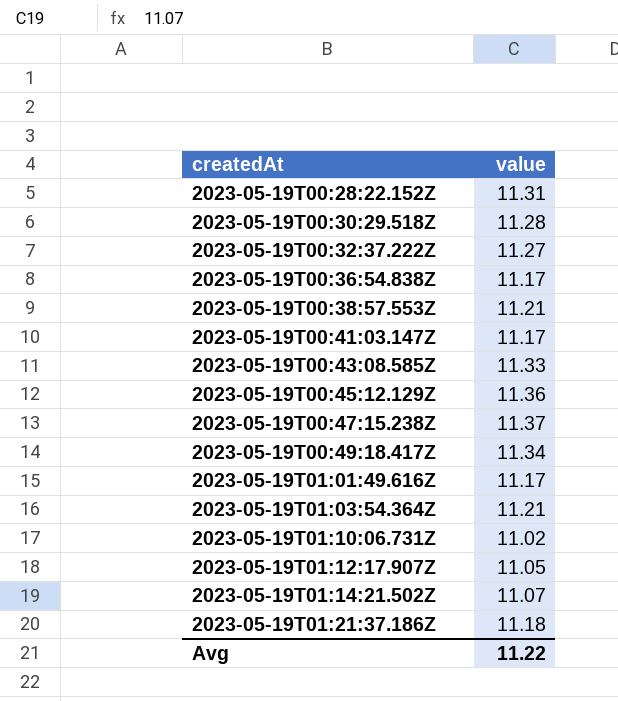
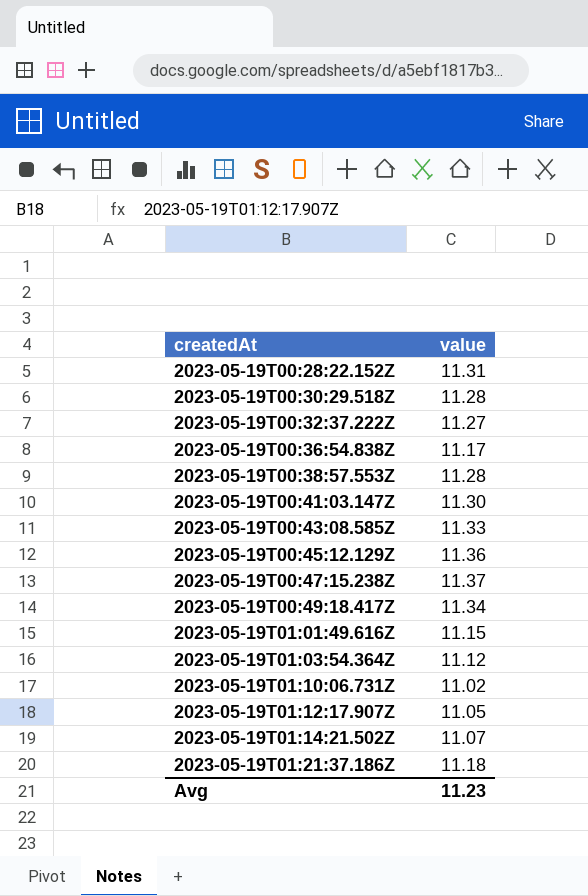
2023-05-19T00:38:57.553Z | value: 11.21 -> 11.28
2023-05-19T00:41:03.147Z | value: 11.17 -> 11.30
2023-05-19T01:01:49.616Z | value: 11.17 -> 11.15
2023-05-19T01:03:54.364Z | value: 11.21 -> 11.12
Avg | value: 11.22 -> 11.23

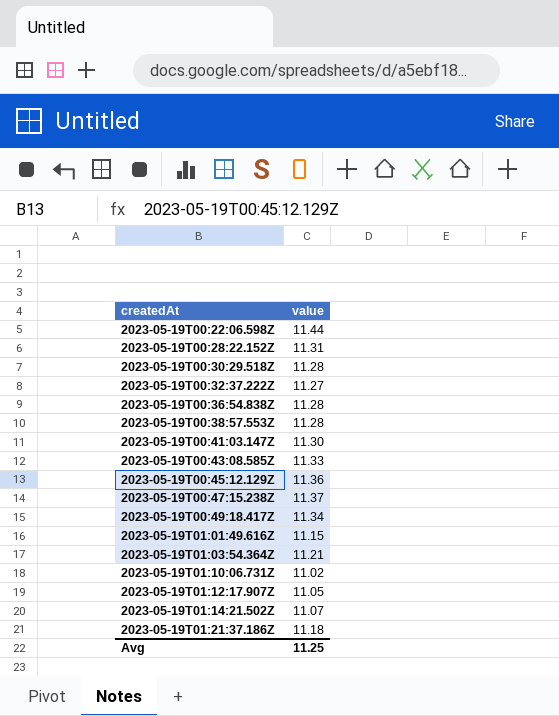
row 2023-05-19T00:22:06.598Z: none -> 11.44
2023-05-19T00:36:54.838Z | value: 11.17 -> 11.28
2023-05-19T01:03:54.364Z | value: 11.12 -> 11.21
Avg | value: 11.23 -> 11.25

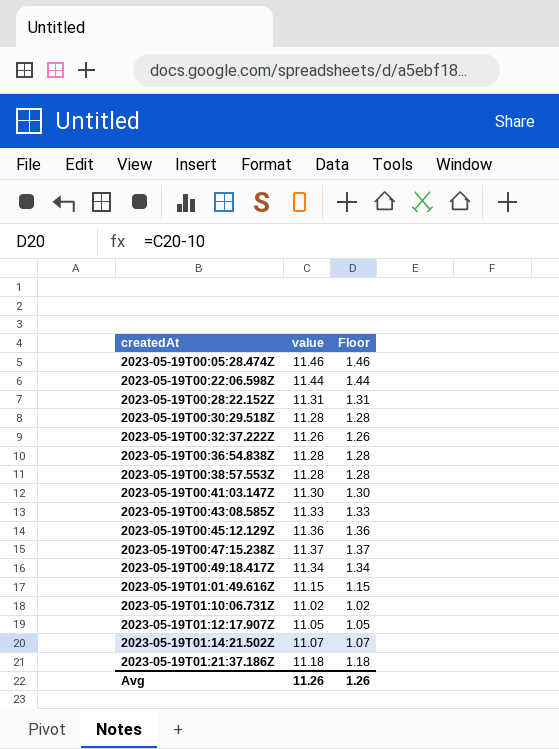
column Floor | formula: none -> [value] - 10
row 2023-05-19T01:03:54.364Z: 11.21 -> none
row 2023-05-19T00:05:28.474Z: none -> 11.46 | 1.46
2023-05-19T00:32:37.222Z | value: 11.27 -> 11.26
Avg | value: 11.25 -> 11.26

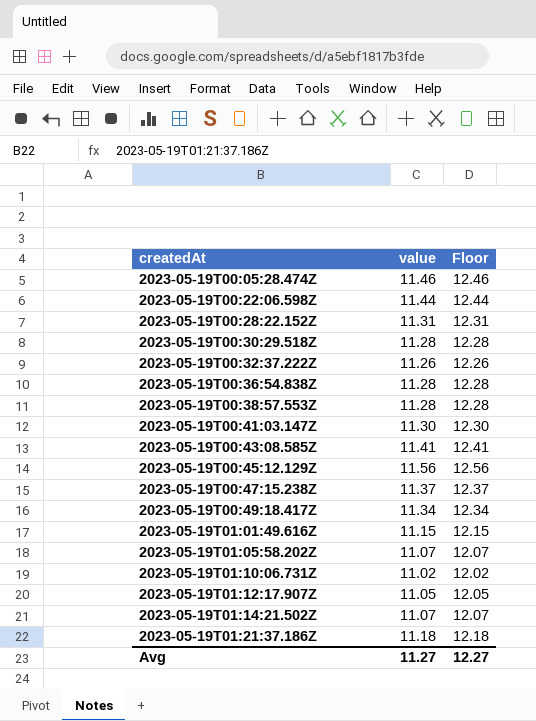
column Floor | formula: [value] - 10 -> [value] + 1
2023-05-19T00:43:08.585Z | value: 11.33 -> 11.41
2023-05-19T00:45:12.129Z | value: 11.36 -> 11.56
row 2023-05-19T01:05:58.202Z: none -> 11.07 | 12.07
Avg | value: 11.26 -> 11.27
Avg | Floor: 1.26 -> 12.27

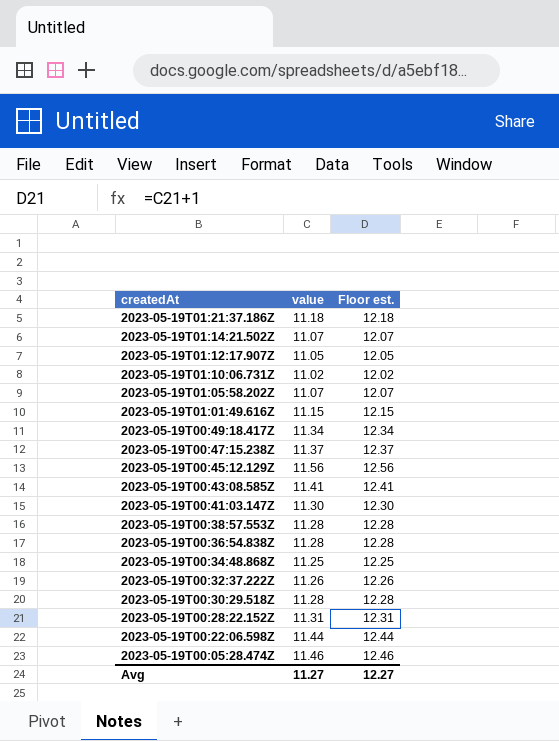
row order: createdAt ascending -> createdAt descending
column name: Floor -> Floor est.
row 2023-05-19T00:34:48.868Z: none -> 11.25 | 12.25

